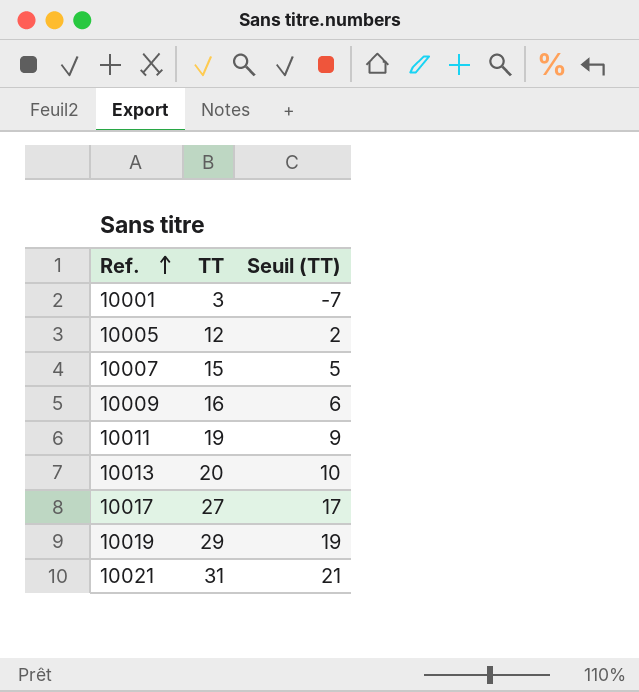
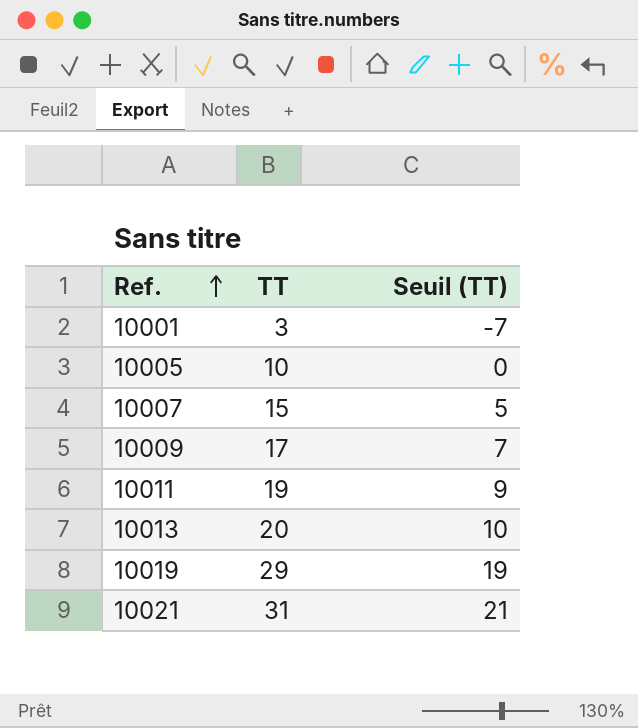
row 10017: 27 | 17 -> none
10005 | TT: 12 -> 10
10005 | Seuil (TT): 2 -> 0
10009 | TT: 16 -> 17
10009 | Seuil (TT): 6 -> 7

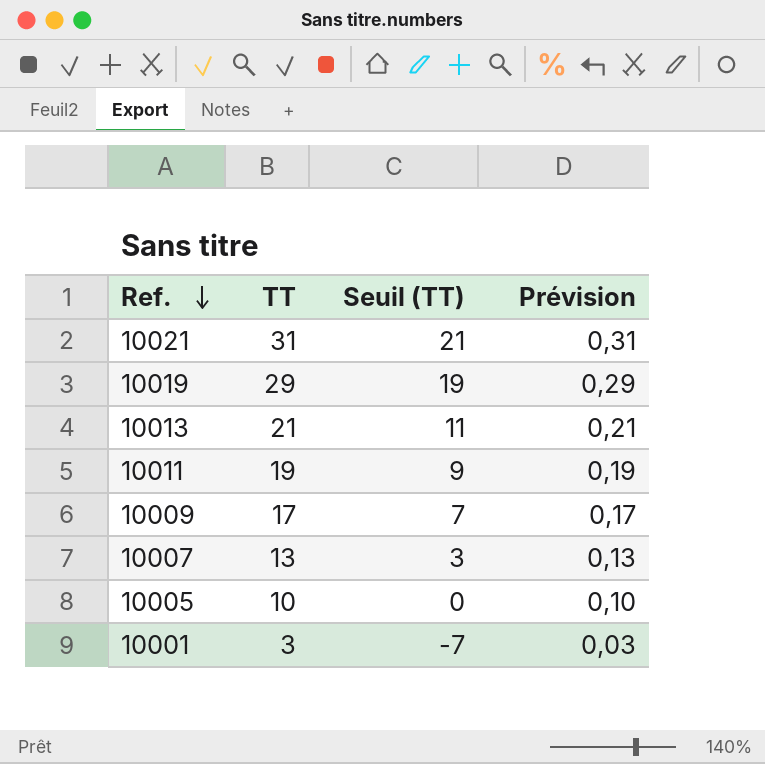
row order: Ref. ascending -> Ref. descending
column Prévision | formula: none -> [TT] * 0,01
10013 | TT: 20 -> 21
10013 | Seuil (TT): 10 -> 11
10007 | TT: 15 -> 13
10007 | Seuil (TT): 5 -> 3

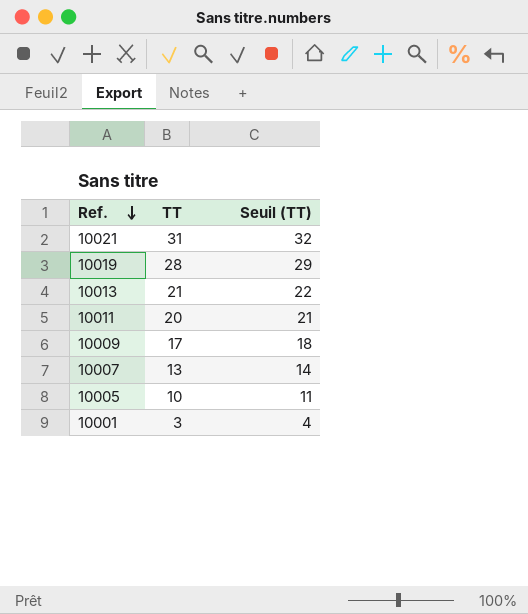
column Prévision | formula: [TT] * 0,01 -> none
column Seuil (TT) | formula: [TT] - 10 -> [TT] + 1
10019 | TT: 29 -> 28
10011 | TT: 19 -> 20

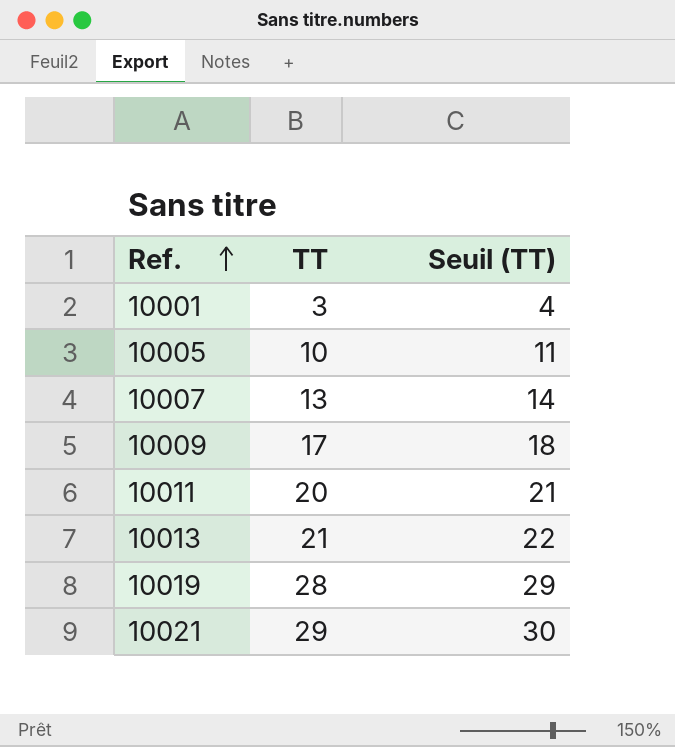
row order: Ref. descending -> Ref. ascending
10021 | TT: 31 -> 29
10021 | Seuil (TT): 32 -> 30

